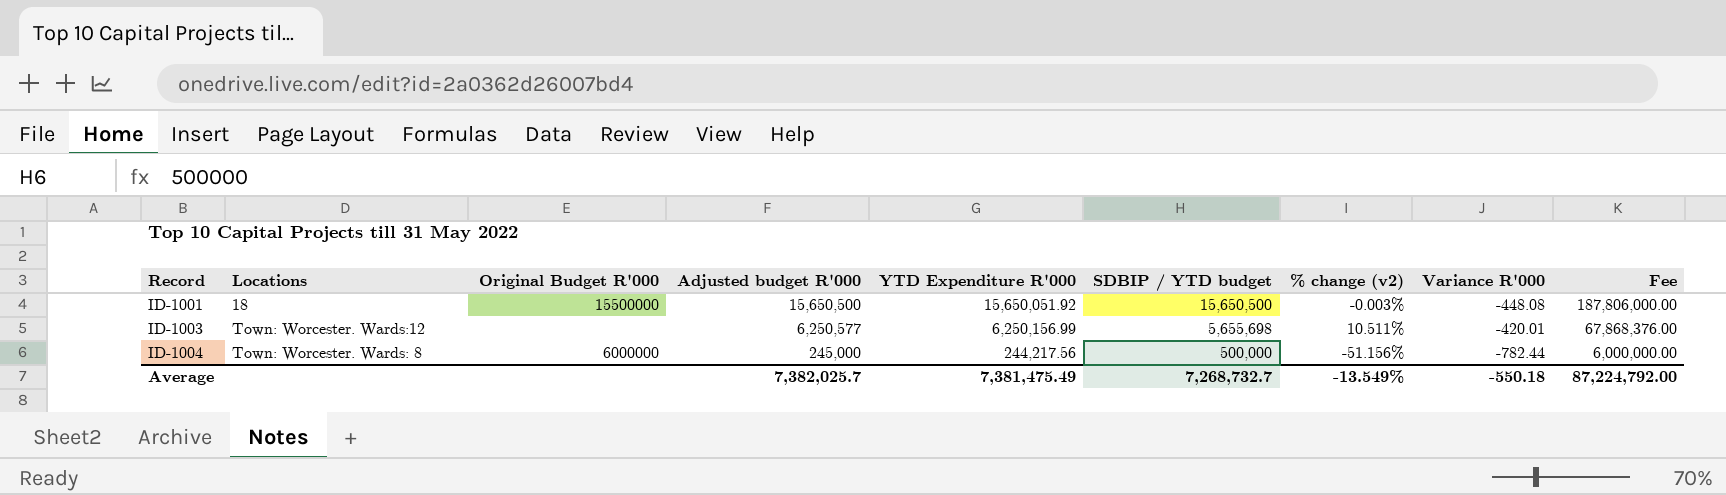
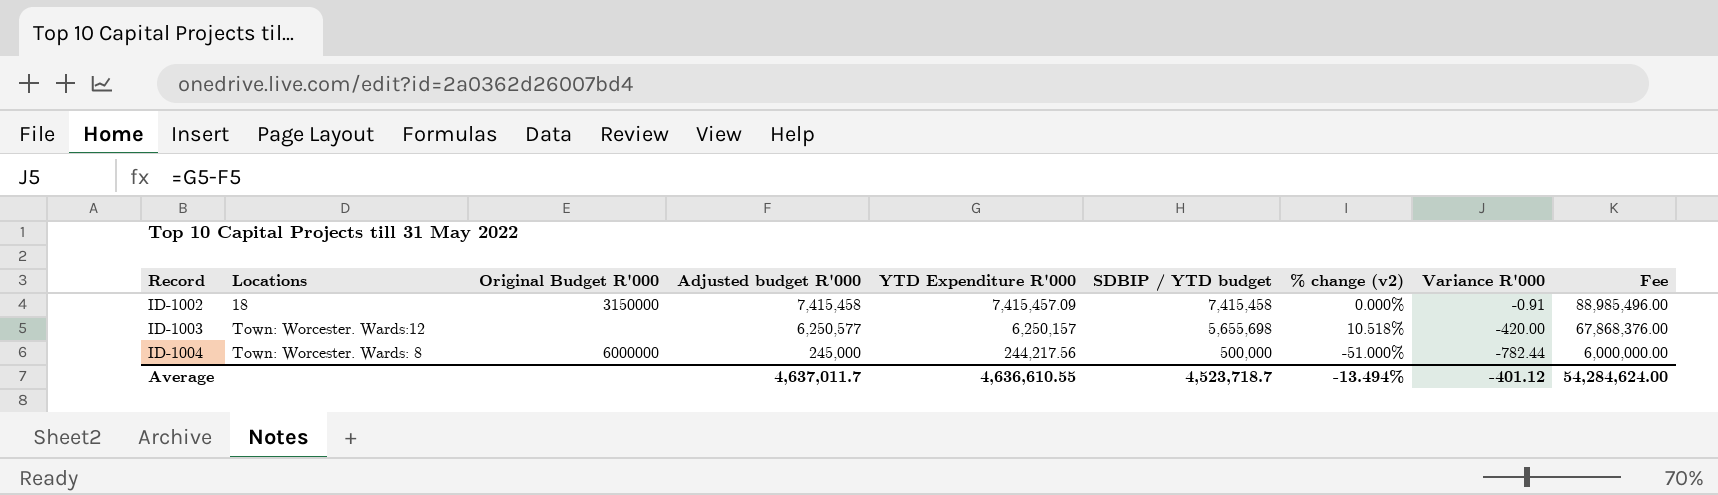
column % change (v2) | formula: ([YTD Expenditure R'000] - [SDBIP / YTD budget]) / [SDBIP / YTD budget] -> ([Adjusted budget R'000] - [SDBIP / YTD budget]) / [SDBIP / YTD budget]
row ID-1001: 18 | 15500000 | 15,650,500 | 15,650,051.92 | 15,650,500 | -0.003% | -448.08 | 187,806,000.00 -> none
row ID-1002: none -> 18 | 3150000 | 7,415,458 | 7,415,457.09 | 7,415,458 | 0.000% | -0.91 | 88,985,496.00
ID-1003 | YTD Expenditure R'000: 6,250,156.99 -> 6,250,157
ID-1003 | Variance R'000: -420.01 -> -420.00
Average | Adjusted budget R'000: 7,382,025.7 -> 4,637,011.7
Average | YTD Expenditure R'000: 7,381,475.49 -> 4,636,610.55
Average | SDBIP / YTD budget: 7,268,732.7 -> 4,523,718.7
Average | % change (v2): -13.549% -> -13.494%
Average | Variance R'000: -550.18 -> -401.12
Average | Fee: 87,224,792.00 -> 54,284,624.00

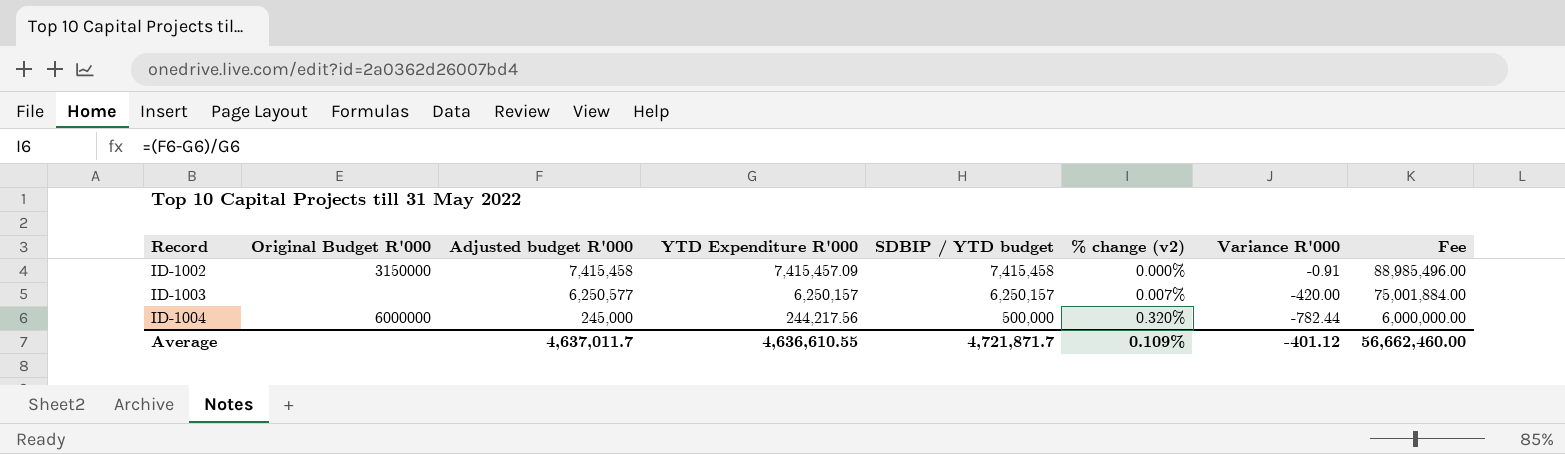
column Locations | position: 2 -> none
column % change (v2) | formula: ([Adjusted budget R'000] - [SDBIP / YTD budget]) / [SDBIP / YTD budget] -> ([Adjusted budget R'000] - [YTD Expenditure R'000]) / [YTD Expenditure R'000]
ID-1003 | SDBIP / YTD budget: 5,655,698 -> 6,250,157
ID-1003 | Fee: 67,868,376.00 -> 75,001,884.00
Average | SDBIP / YTD budget: 4,523,718.7 -> 4,721,871.7
Average | % change (v2): -13.494% -> 0.109%
Average | Fee: 54,284,624.00 -> 56,662,460.00

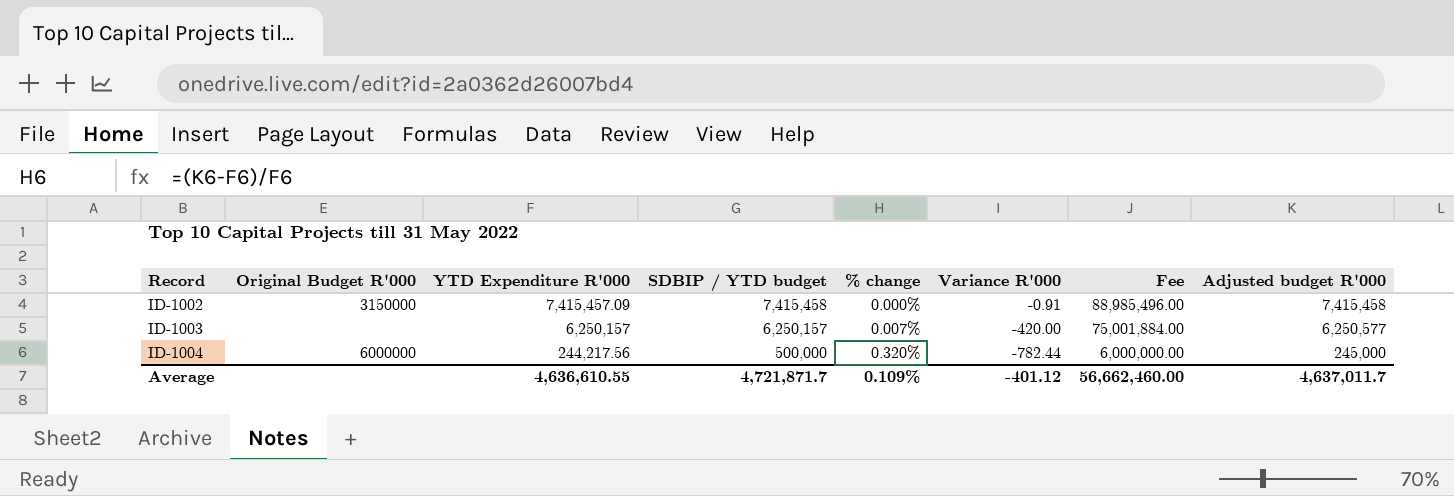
column name: % change (v2) -> % change
column Adjusted budget R'000 | position: 3 -> 8

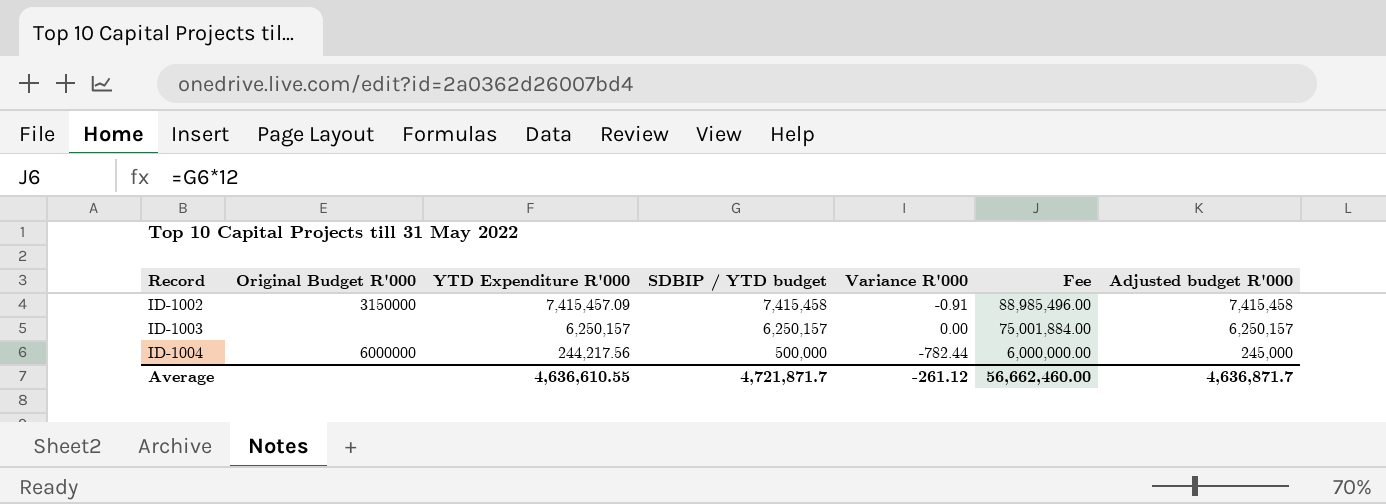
column % change | formula: ([Adjusted budget R'000] - [YTD Expenditure R'000]) / [YTD Expenditure R'000] -> none
ID-1003 | Variance R'000: -420.00 -> 0.00
ID-1003 | Adjusted budget R'000: 6,250,577 -> 6,250,157
Average | Variance R'000: -401.12 -> -261.12
Average | Adjusted budget R'000: 4,637,011.7 -> 4,636,871.7

